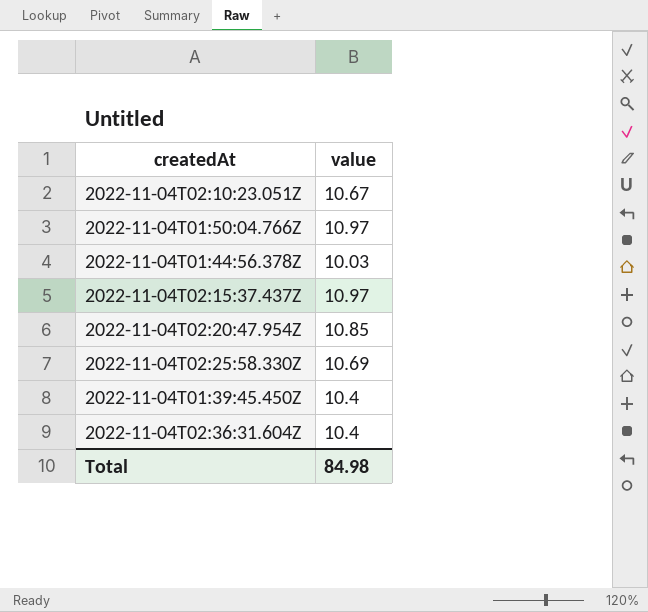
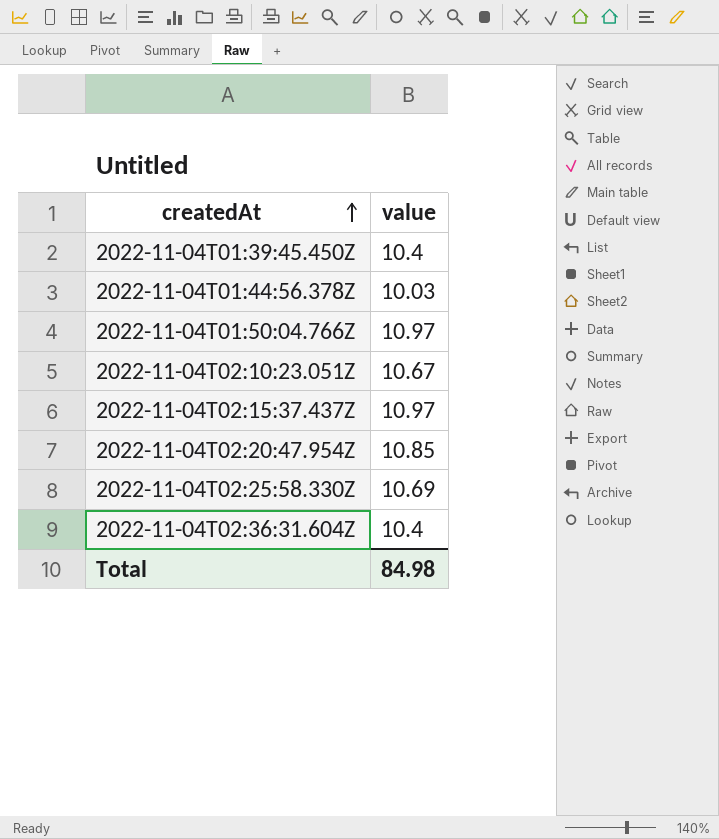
row order: none -> createdAt ascending

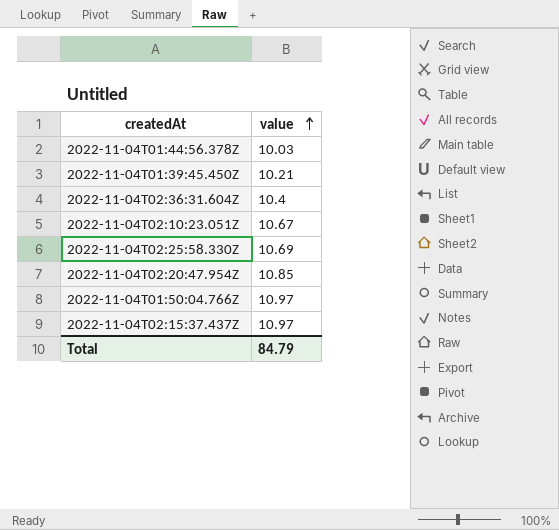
row order: createdAt ascending -> value ascending
2022-11-04T01:39:45.450Z | value: 10.4 -> 10.21
Total | value: 84.98 -> 84.79

